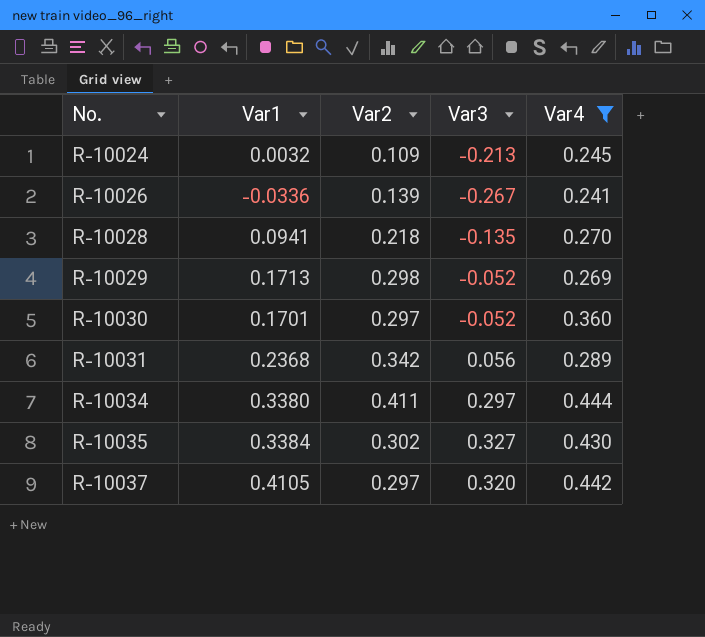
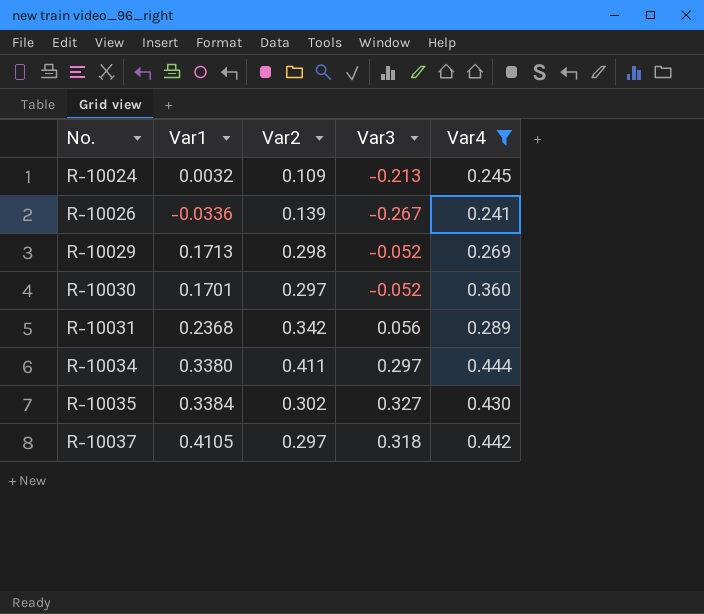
row R-10028: 0.0941 | 0.218 | -0.135 | 0.270 -> none
R-10037 | Var3: 0.320 -> 0.318

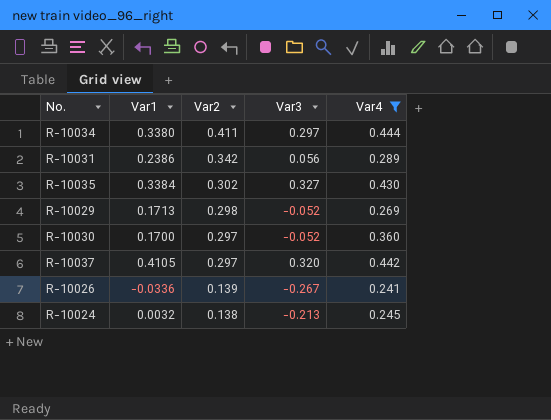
row order: No. ascending -> Var2 descending
R-10031 | Var1: 0.2368 -> 0.2386
R-10030 | Var1: 0.1701 -> 0.1700
R-10037 | Var3: 0.318 -> 0.320
R-10024 | Var2: 0.109 -> 0.138

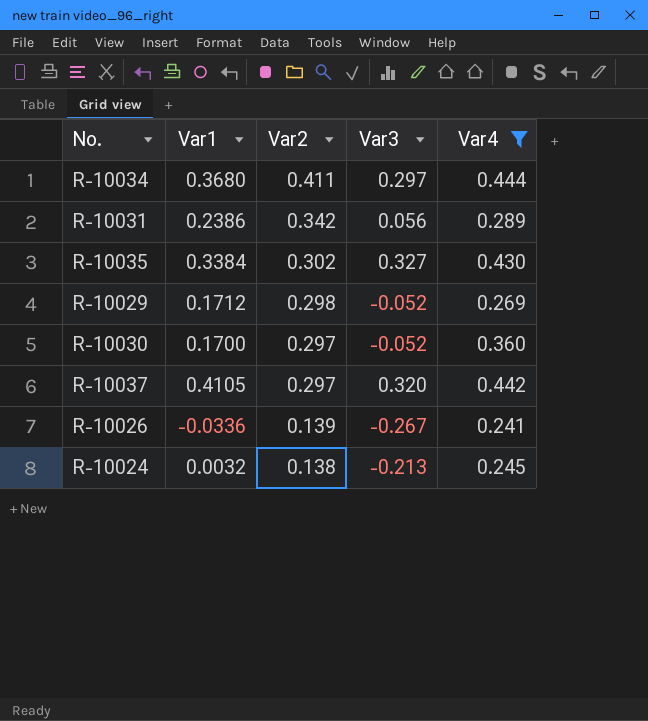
R-10034 | Var1: 0.3380 -> 0.3680
R-10029 | Var1: 0.1713 -> 0.1712

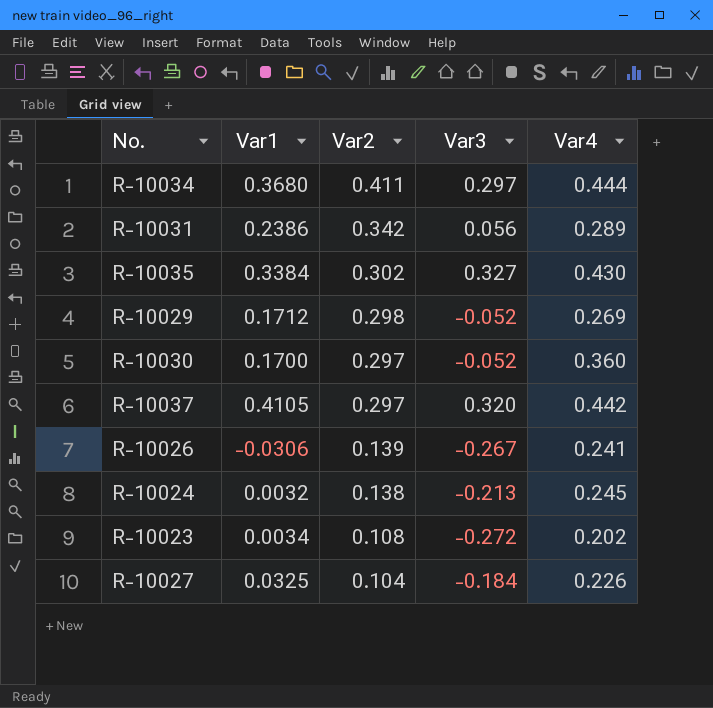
filter: Var4 >= 0.241 -> none
R-10026 | Var1: -0.0336 -> -0.0306

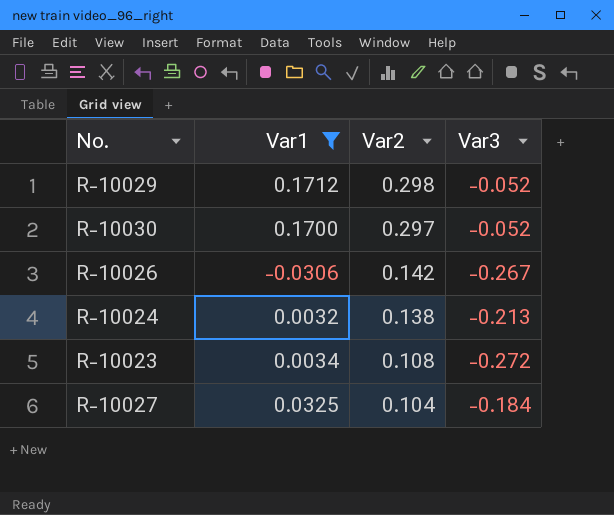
filter: none -> Var1 <= 0.1712
column Var4 | position: 5 -> none
R-10026 | Var2: 0.139 -> 0.142

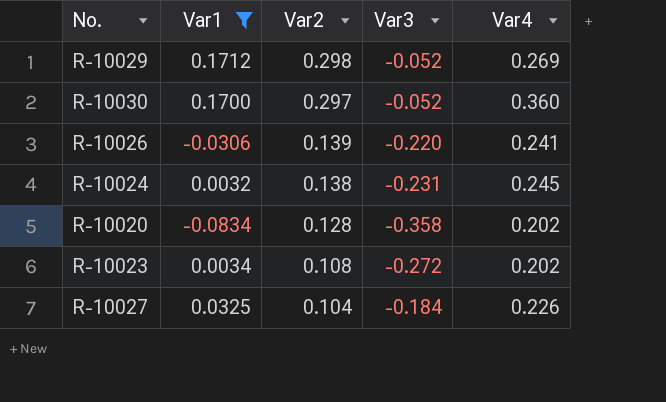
column Var4 | position: none -> 5
R-10026 | Var2: 0.142 -> 0.139
R-10026 | Var3: -0.267 -> -0.220
R-10024 | Var3: -0.213 -> -0.231
row R-10020: none -> -0.0834 | 0.128 | -0.358 | 0.202

